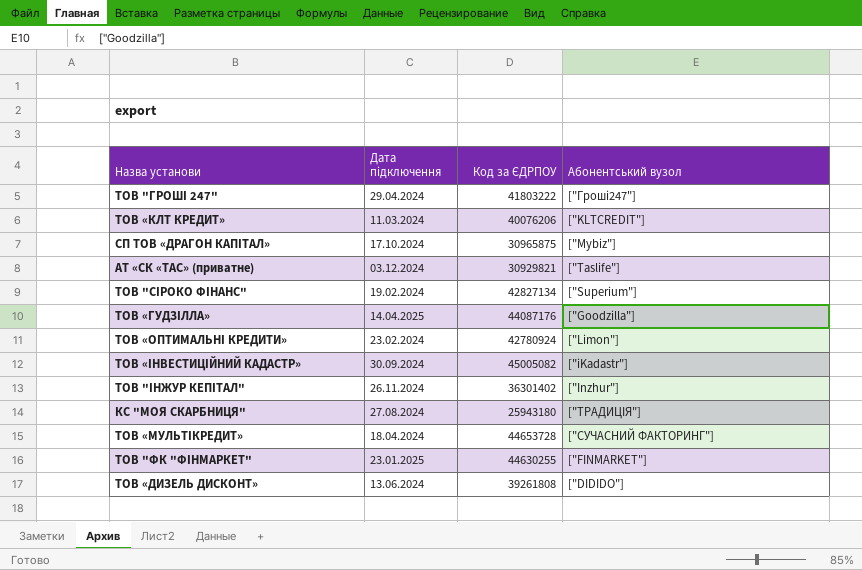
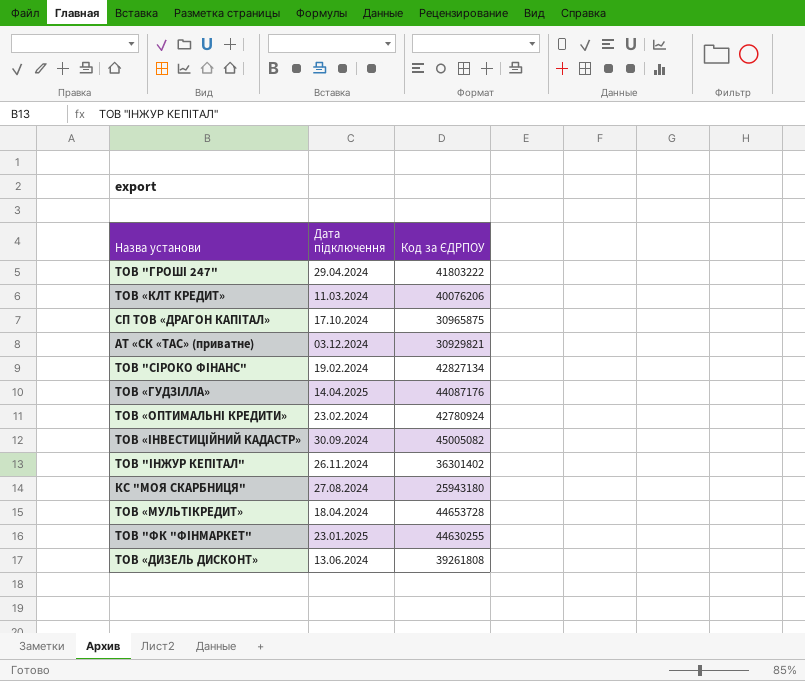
column Абонентський вузол | position: 4 -> none

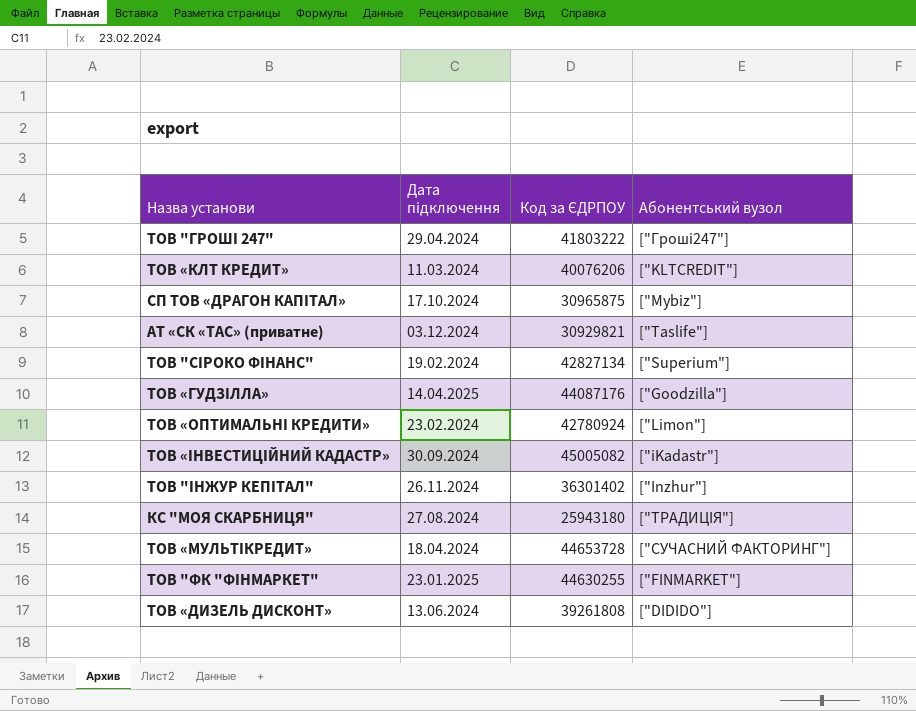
column Абонентський вузол | position: none -> 4

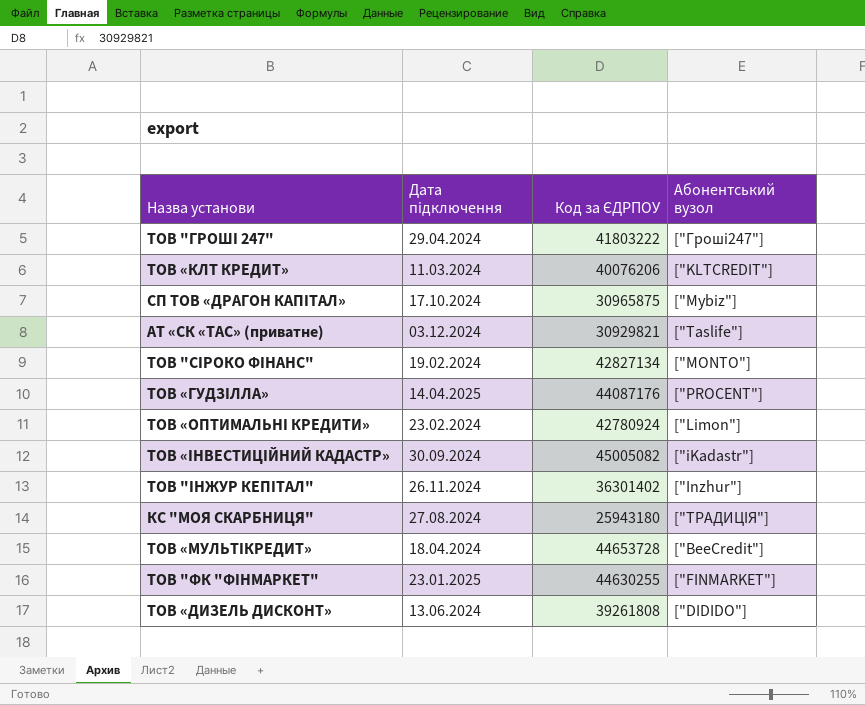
ТОВ "СІРОКО ФІНАНС" | Абонентський вузол: ["Superium"] -> ["MONTO"]
ТОВ «ГУДЗІЛЛА» | Абонентський вузол: ["Goodzilla"] -> ["PROCENT"]
ТОВ «МУЛЬТІКРЕДИТ» | Абонентський вузол: ["СУЧАСНИЙ ФАКТОРИНГ"] -> ["BeeCredit"]

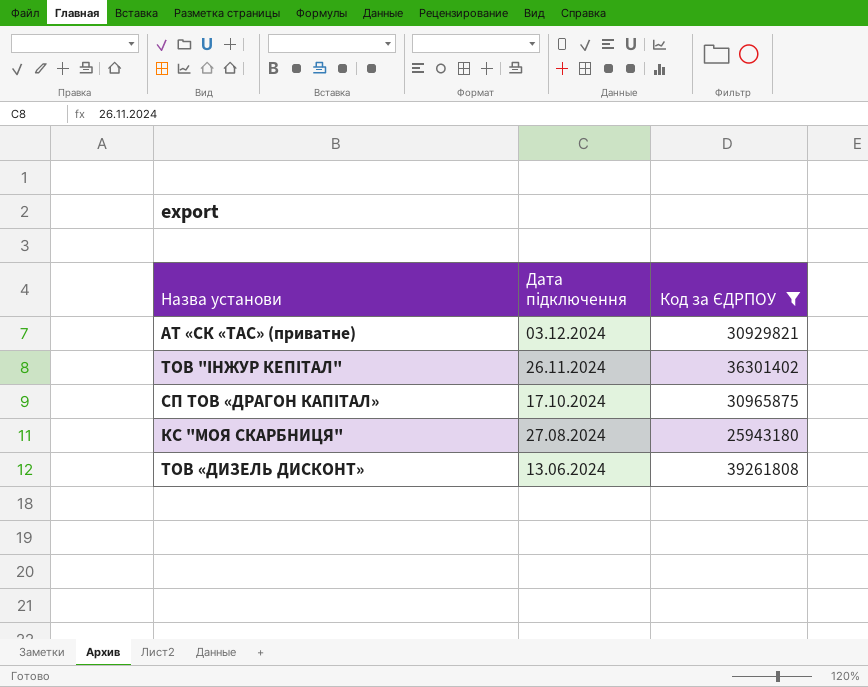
filter: none -> Код за ЄДРПОУ <= 39261808
row order: none -> Дата підключення descending
column Абонентський вузол | position: 4 -> none

